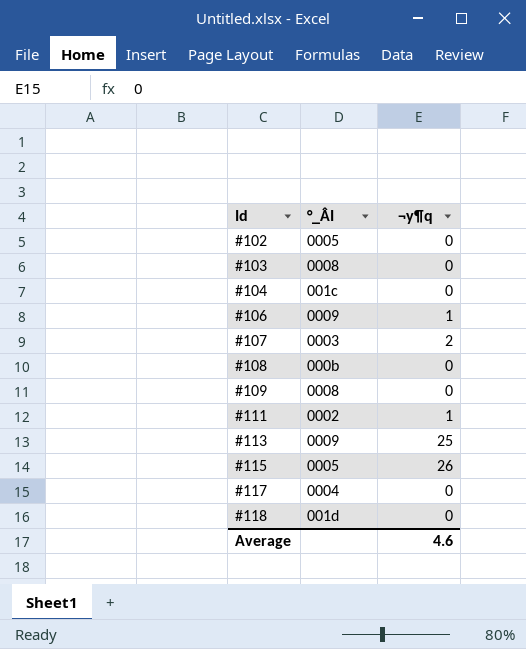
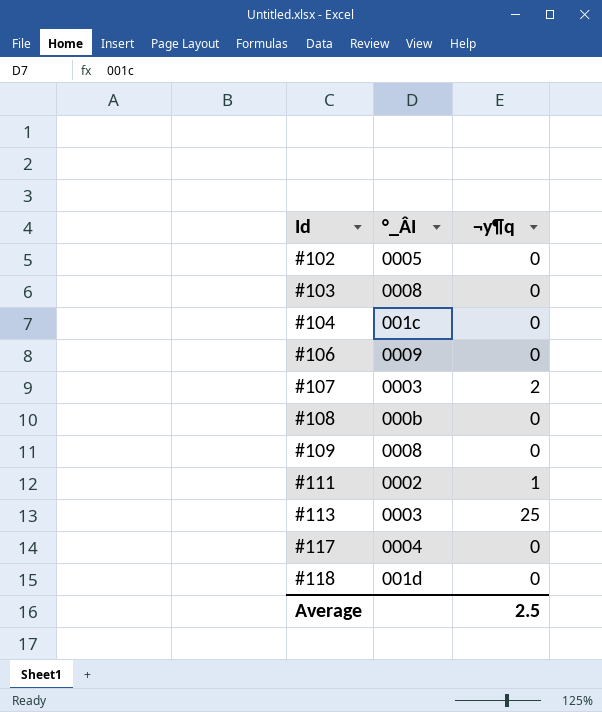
row #115: 0005 | 26 -> none
#106 | ¬y¶q: 1 -> 0
#113 | °_ÂI: 0009 -> 0003
Average | ¬y¶q: 4.6 -> 2.5

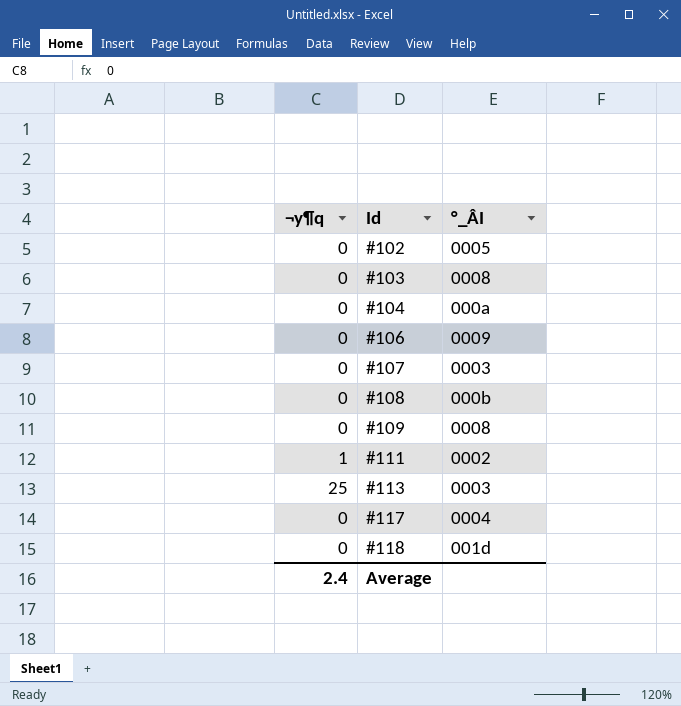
column ¬y¶q | position: 3 -> 1
#104 | °_ÂI: 001c -> 000a
#107 | ¬y¶q: 2 -> 0
Average | ¬y¶q: 2.5 -> 2.4

